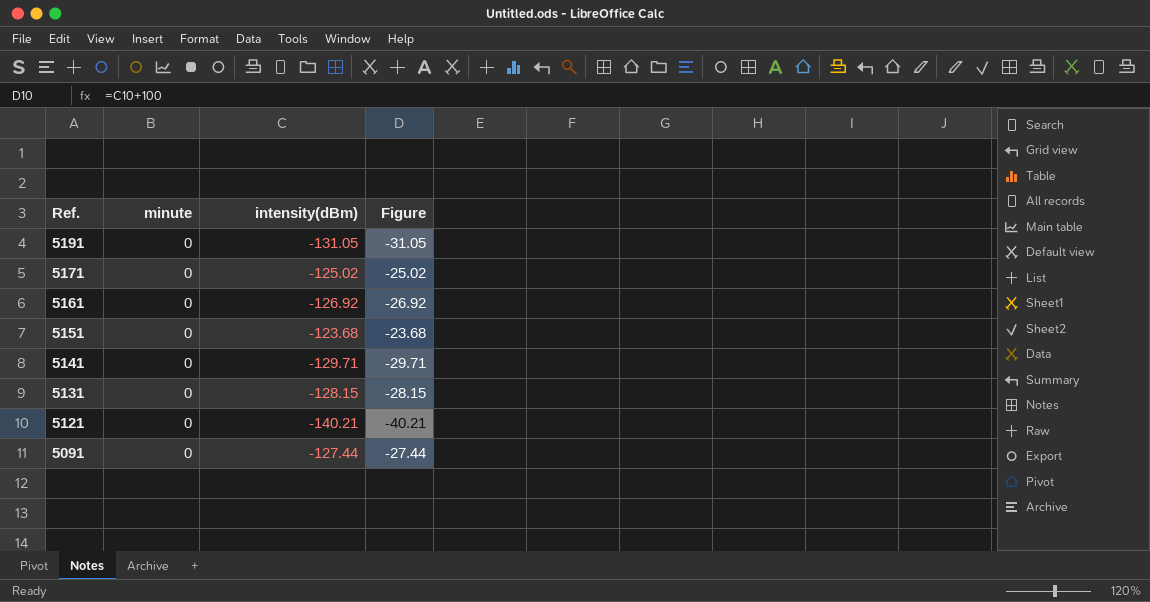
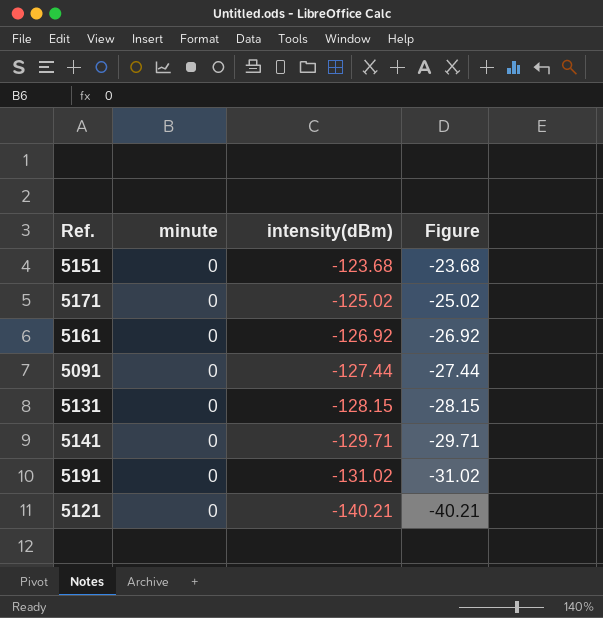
row order: Ref. descending -> intensity(dBm) descending
5191 | intensity(dBm): -131.05 -> -131.02
5191 | Figure: -31.05 -> -31.02

